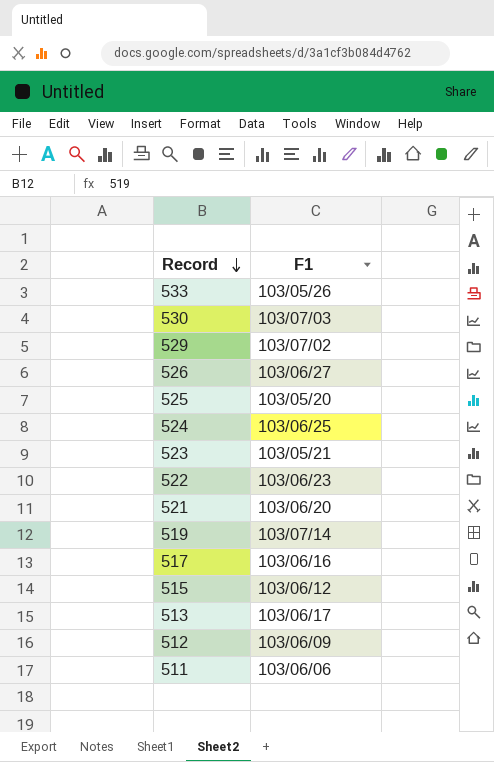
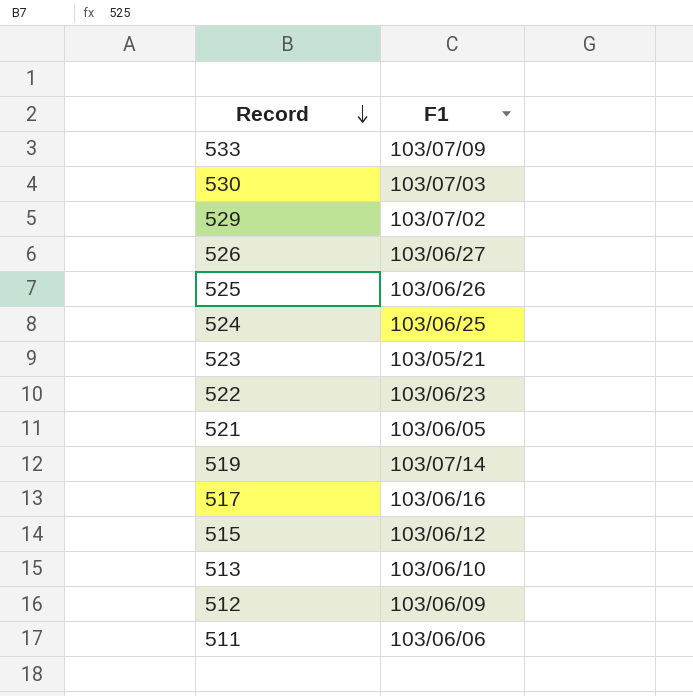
533 | F1: 103/05/26 -> 103/07/09
525 | F1: 103/05/20 -> 103/06/26
521 | F1: 103/06/20 -> 103/06/05
513 | F1: 103/06/17 -> 103/06/10

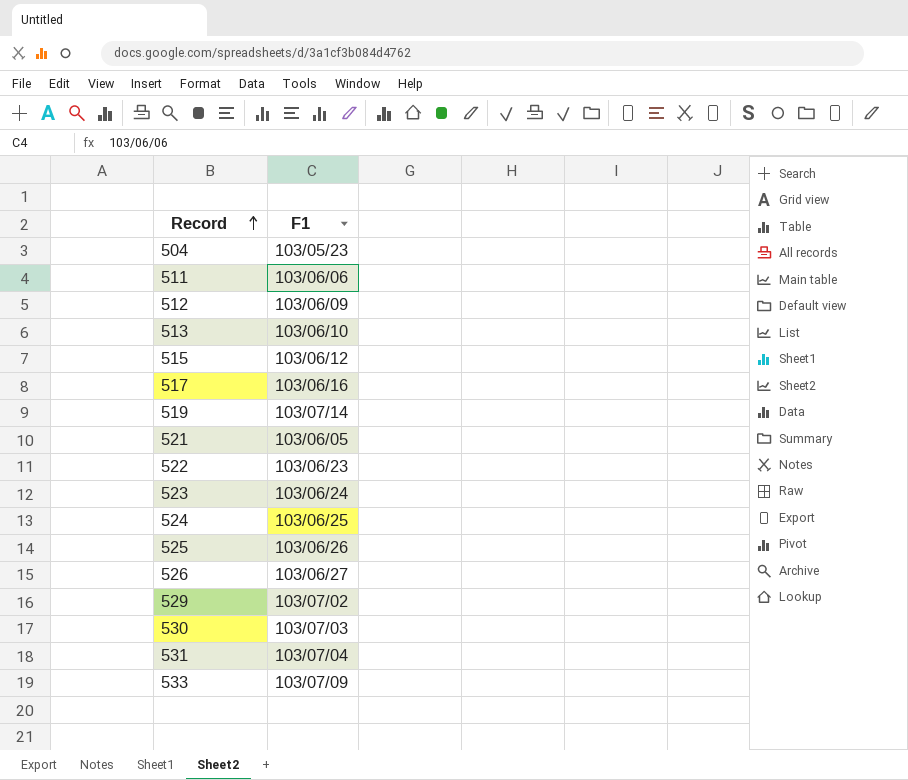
row order: Record descending -> Record ascending
row 504: none -> 103/05/23
523 | F1: 103/05/21 -> 103/06/24
row 531: none -> 103/07/04

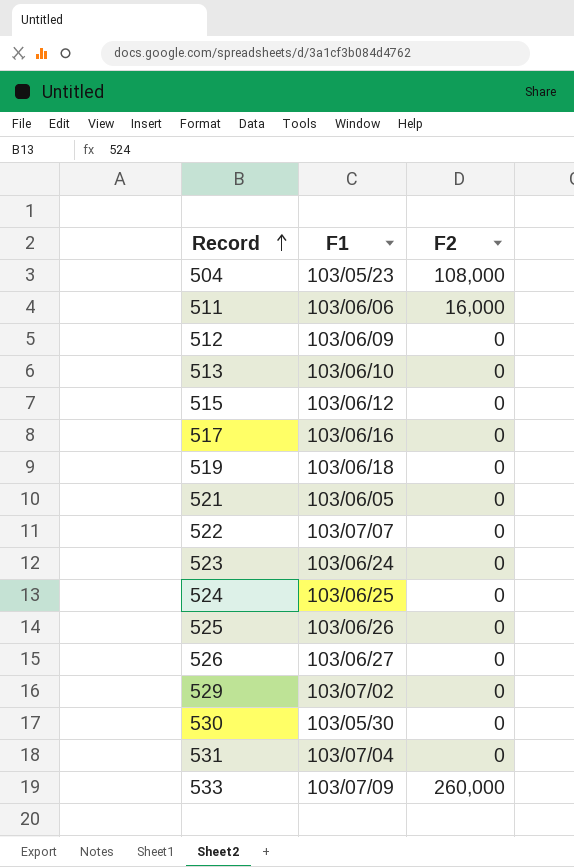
column F2 | position: none -> 3
519 | F1: 103/07/14 -> 103/06/18
522 | F1: 103/06/23 -> 103/07/07
530 | F1: 103/07/03 -> 103/05/30

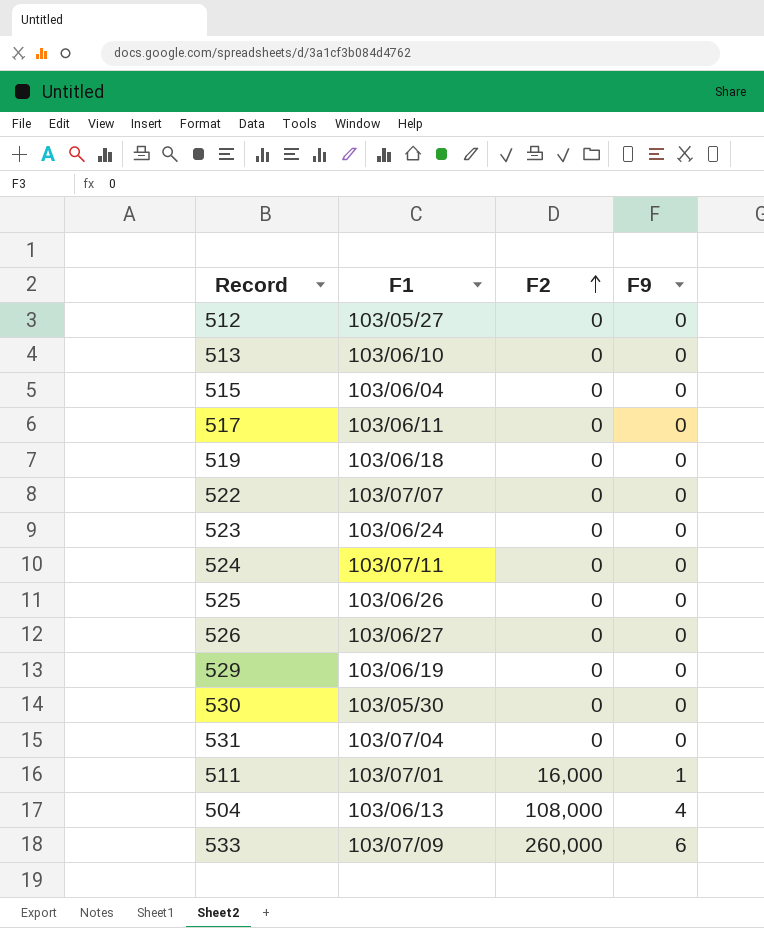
row order: Record ascending -> F2 ascending
column F9 | position: none -> 4
row 521: 103/06/05 | 0 -> none
512 | F1: 103/06/09 -> 103/05/27
515 | F1: 103/06/12 -> 103/06/04
517 | F1: 103/06/16 -> 103/06/11
524 | F1: 103/06/25 -> 103/07/11
529 | F1: 103/07/02 -> 103/06/19
511 | F1: 103/06/06 -> 103/07/01
504 | F1: 103/05/23 -> 103/06/13

